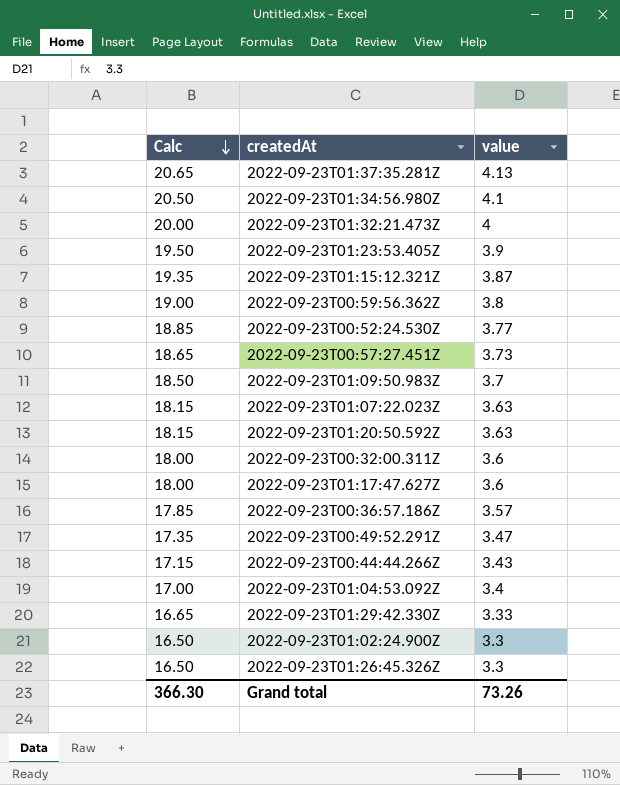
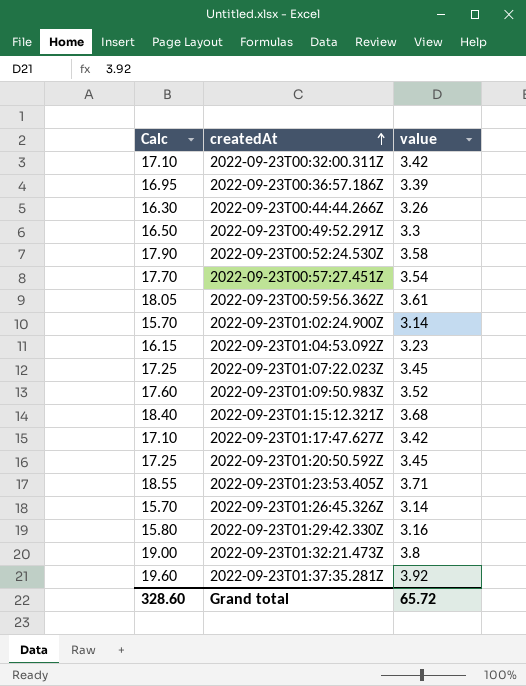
row order: Calc descending -> createdAt ascending
row 2022-09-23T01:34:56.980Z: 20.50 | 4.1 -> none
2022-09-23T00:32:00.311Z | Calc: 18.00 -> 17.10
2022-09-23T00:32:00.311Z | value: 3.6 -> 3.42
2022-09-23T00:36:57.186Z | Calc: 17.85 -> 16.95
2022-09-23T00:36:57.186Z | value: 3.57 -> 3.39
2022-09-23T00:44:44.266Z | Calc: 17.15 -> 16.30
2022-09-23T00:44:44.266Z | value: 3.43 -> 3.26
2022-09-23T00:49:52.291Z | Calc: 17.35 -> 16.50
2022-09-23T00:49:52.291Z | value: 3.47 -> 3.3
2022-09-23T00:52:24.530Z | Calc: 18.85 -> 17.90
2022-09-23T00:52:24.530Z | value: 3.77 -> 3.58
2022-09-23T00:57:27.451Z | Calc: 18.65 -> 17.70
2022-09-23T00:57:27.451Z | value: 3.73 -> 3.54
2022-09-23T00:59:56.362Z | Calc: 19.00 -> 18.05
2022-09-23T00:59:56.362Z | value: 3.8 -> 3.61
2022-09-23T01:02:24.900Z | Calc: 16.50 -> 15.70
2022-09-23T01:02:24.900Z | value: 3.3 -> 3.14
2022-09-23T01:04:53.092Z | Calc: 17.00 -> 16.15
2022-09-23T01:04:53.092Z | value: 3.4 -> 3.23
2022-09-23T01:07:22.023Z | Calc: 18.15 -> 17.25
2022-09-23T01:07:22.023Z | value: 3.63 -> 3.45
2022-09-23T01:09:50.983Z | Calc: 18.50 -> 17.60
2022-09-23T01:09:50.983Z | value: 3.7 -> 3.52
2022-09-23T01:15:12.321Z | Calc: 19.35 -> 18.40
2022-09-23T01:15:12.321Z | value: 3.87 -> 3.68
2022-09-23T01:17:47.627Z | Calc: 18.00 -> 17.10
2022-09-23T01:17:47.627Z | value: 3.6 -> 3.42
2022-09-23T01:20:50.592Z | Calc: 18.15 -> 17.25
2022-09-23T01:20:50.592Z | value: 3.63 -> 3.45
2022-09-23T01:23:53.405Z | Calc: 19.50 -> 18.55
2022-09-23T01:23:53.405Z | value: 3.9 -> 3.71
2022-09-23T01:26:45.326Z | Calc: 16.50 -> 15.70
2022-09-23T01:26:45.326Z | value: 3.3 -> 3.14
2022-09-23T01:29:42.330Z | Calc: 16.65 -> 15.80
2022-09-23T01:29:42.330Z | value: 3.33 -> 3.16
2022-09-23T01:32:21.473Z | Calc: 20.00 -> 19.00
2022-09-23T01:32:21.473Z | value: 4 -> 3.8
2022-09-23T01:37:35.281Z | Calc: 20.65 -> 19.60
2022-09-23T01:37:35.281Z | value: 4.13 -> 3.92
Grand total | Calc: 366.30 -> 328.60
Grand total | value: 73.26 -> 65.72

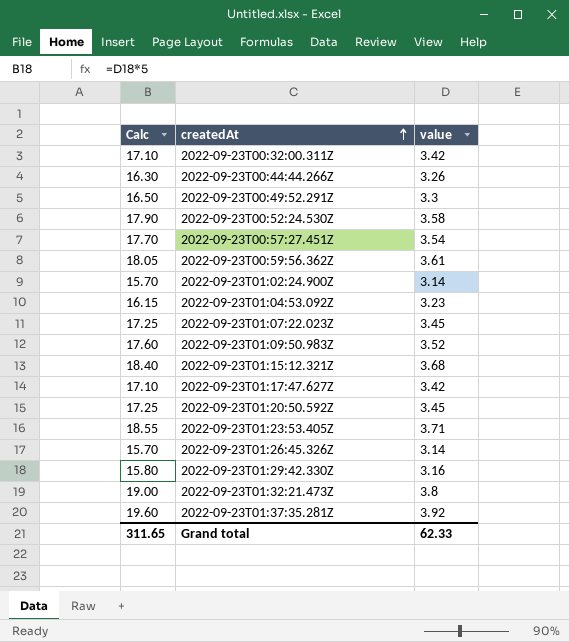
row 2022-09-23T00:36:57.186Z: 16.95 | 3.39 -> none
Grand total | Calc: 328.60 -> 311.65
Grand total | value: 65.72 -> 62.33

